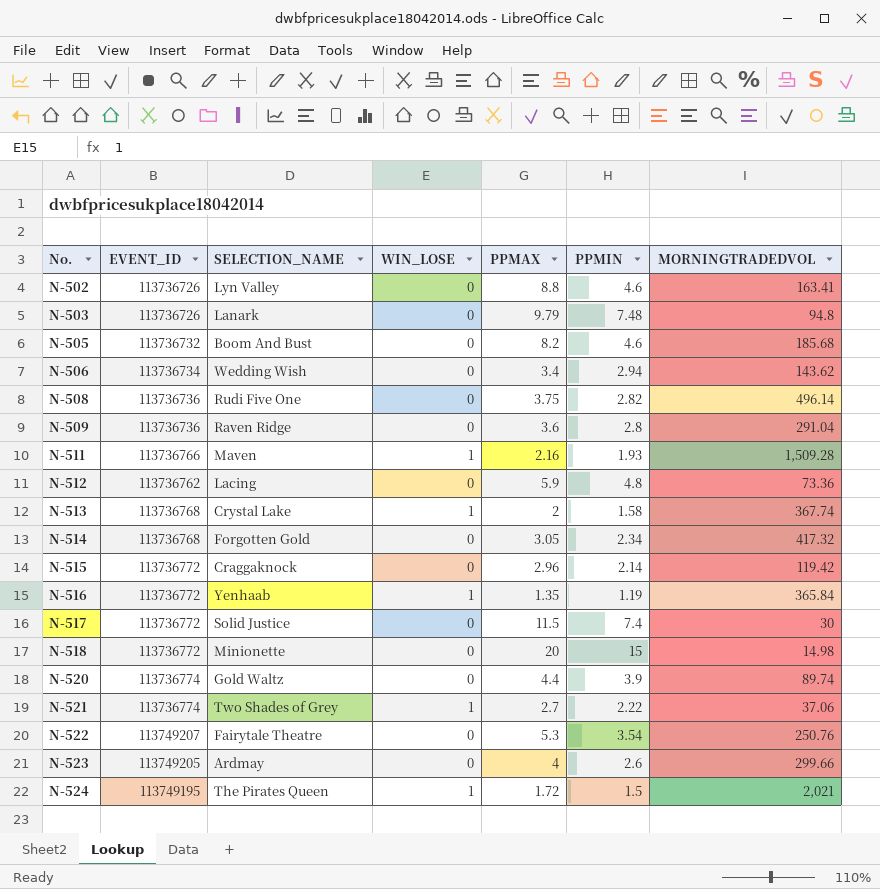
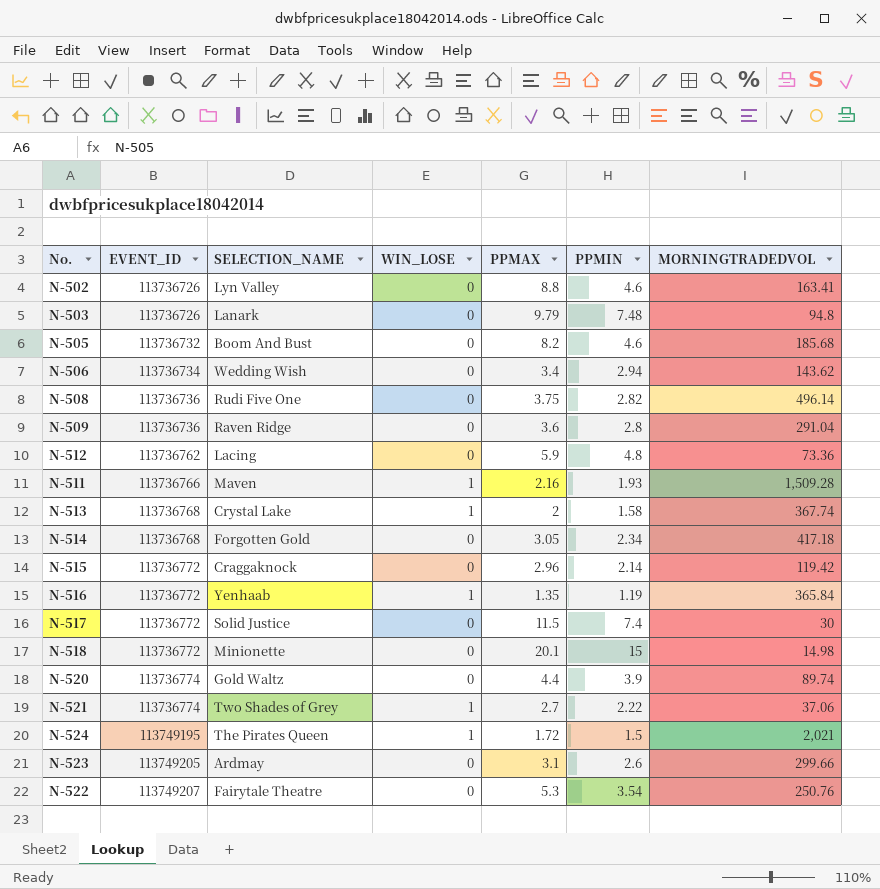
row order: No. ascending -> EVENT_ID ascending
N-514 | MORNINGTRADEDVOL: 417.32 -> 417.18
N-518 | PPMAX: 20 -> 20.1
N-523 | PPMAX: 4 -> 3.1

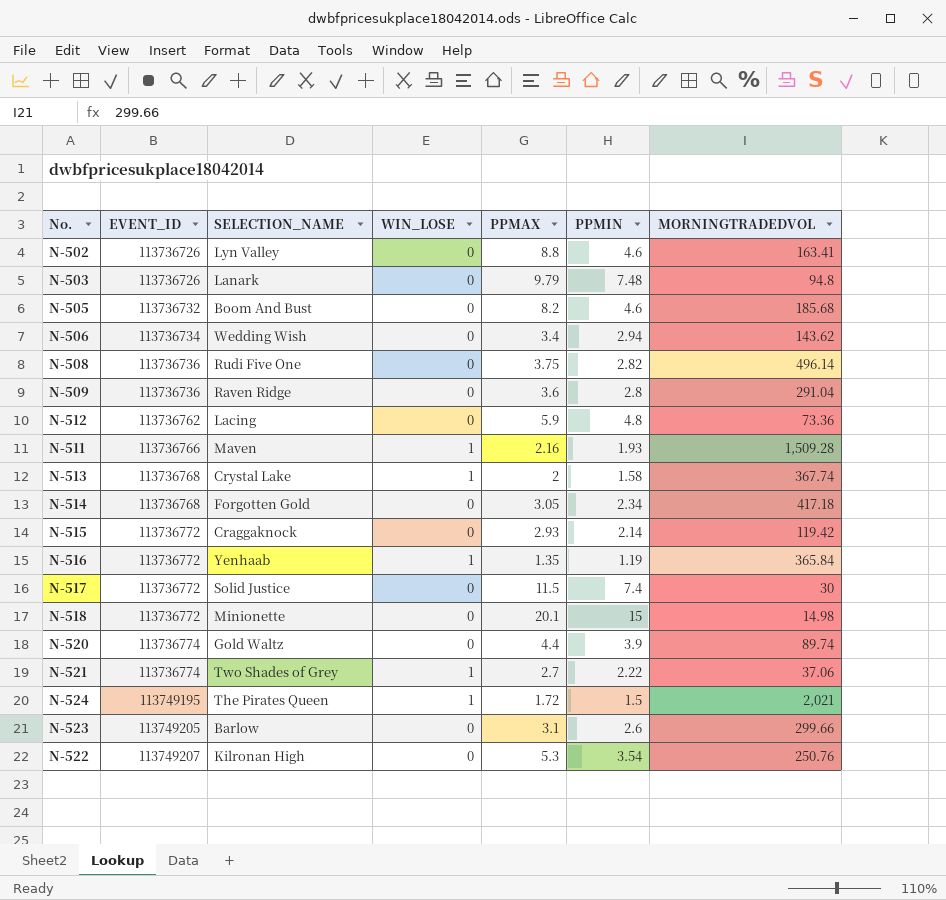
N-515 | PPMAX: 2.96 -> 2.93
N-523 | SELECTION_NAME: Ardmay -> Barlow
N-522 | SELECTION_NAME: Fairytale Theatre -> Kilronan High

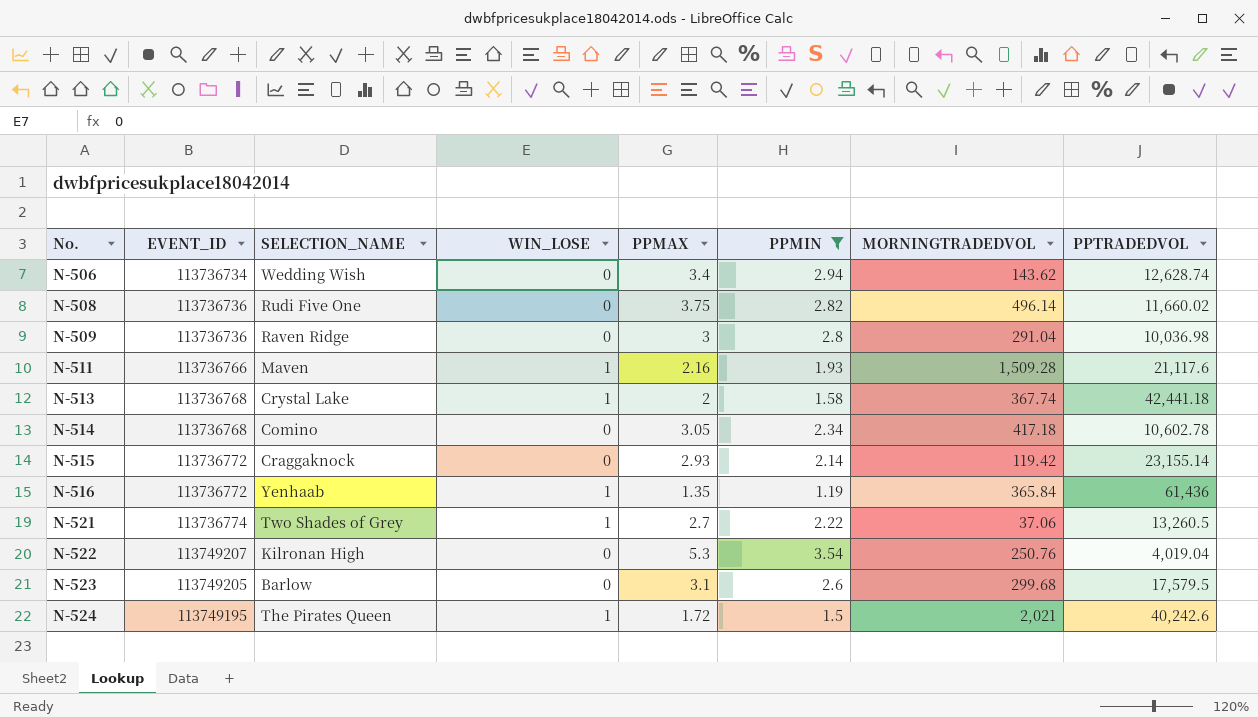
filter: none -> PPMIN <= 3.54
row order: EVENT_ID ascending -> No. ascending
column PPTRADEDVOL | position: none -> 8
N-509 | PPMAX: 3.6 -> 3
N-514 | SELECTION_NAME: Forgotten Gold -> Comino
N-523 | MORNINGTRADEDVOL: 299.66 -> 299.68

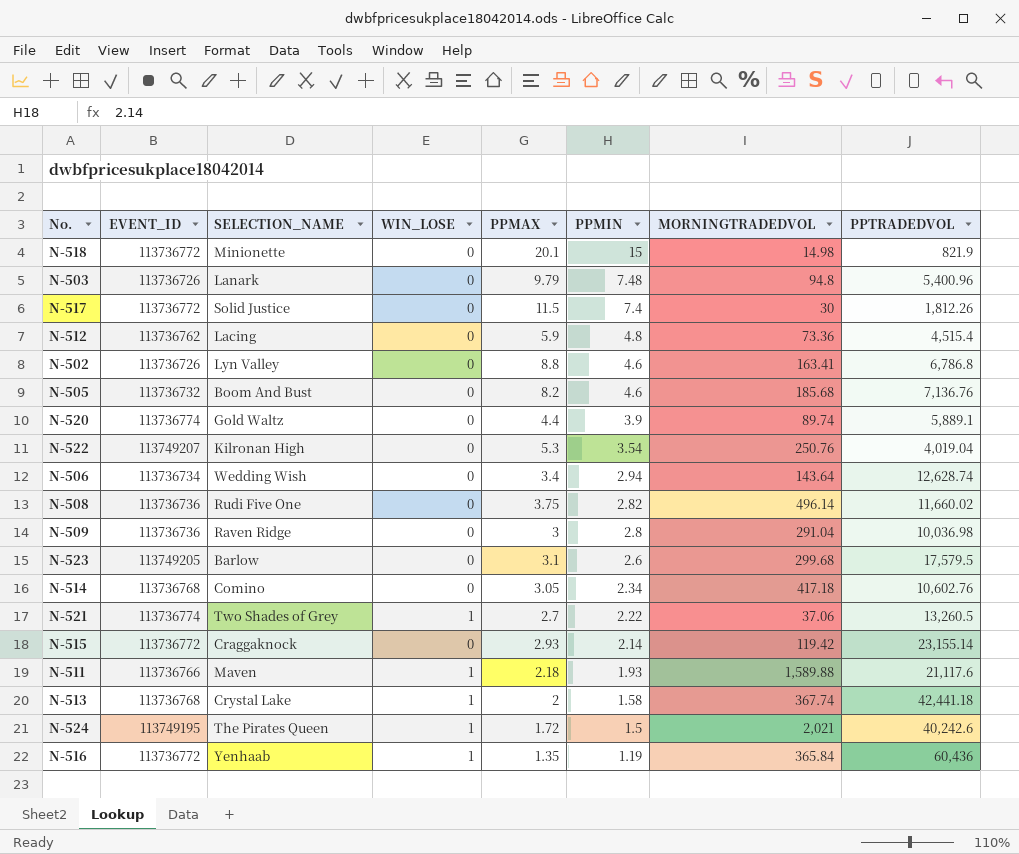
filter: PPMIN <= 3.54 -> none
row order: No. ascending -> PPMIN descending
N-506 | MORNINGTRADEDVOL: 143.62 -> 143.64
N-514 | PPTRADEDVOL: 10,602.78 -> 10,602.76
N-511 | PPMAX: 2.16 -> 2.18
N-511 | MORNINGTRADEDVOL: 1,509.28 -> 1,589.88
N-516 | PPTRADEDVOL: 61,436 -> 60,436

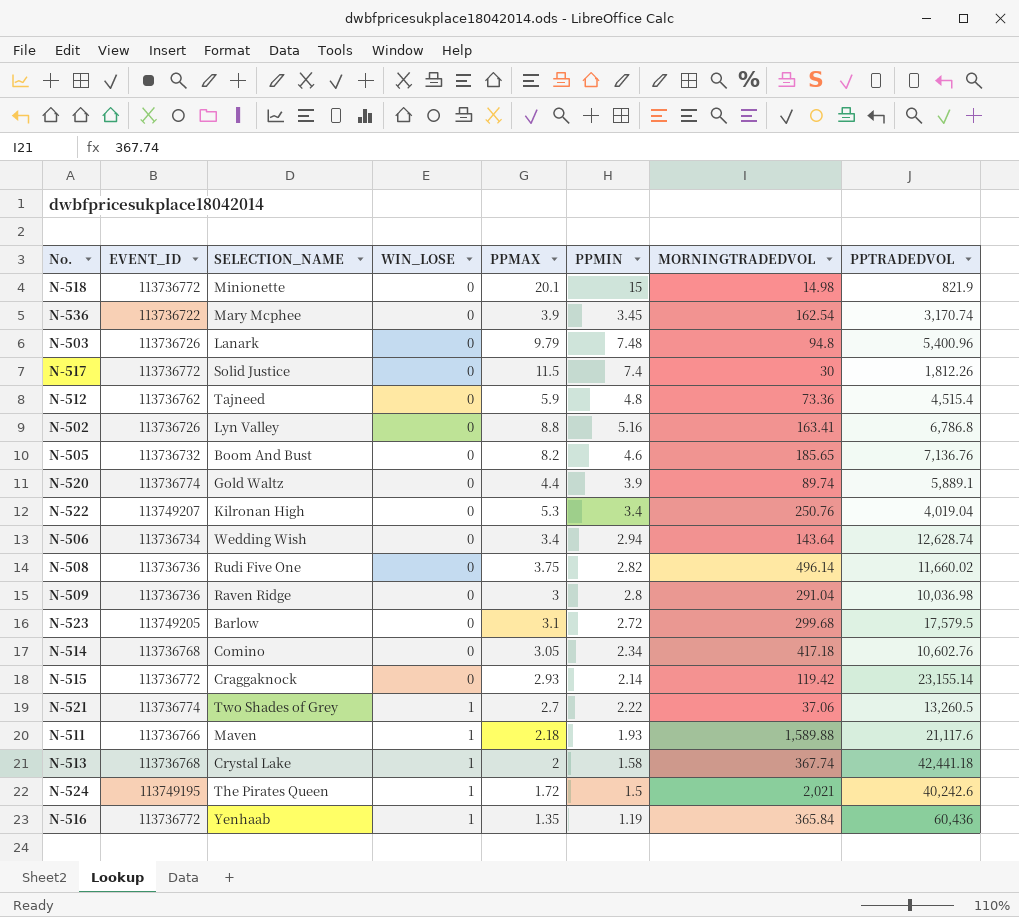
row order: PPMIN descending -> WIN_LOSE ascending
row N-536: none -> 113736722 | Mary Mcphee | 0 | 3.9 | 3.45 | 162.54 | 3,170.74
N-512 | SELECTION_NAME: Lacing -> Tajneed
N-502 | PPMIN: 4.6 -> 5.16
N-505 | MORNINGTRADEDVOL: 185.68 -> 185.65
N-522 | PPMIN: 3.54 -> 3.4
N-523 | PPMIN: 2.6 -> 2.72

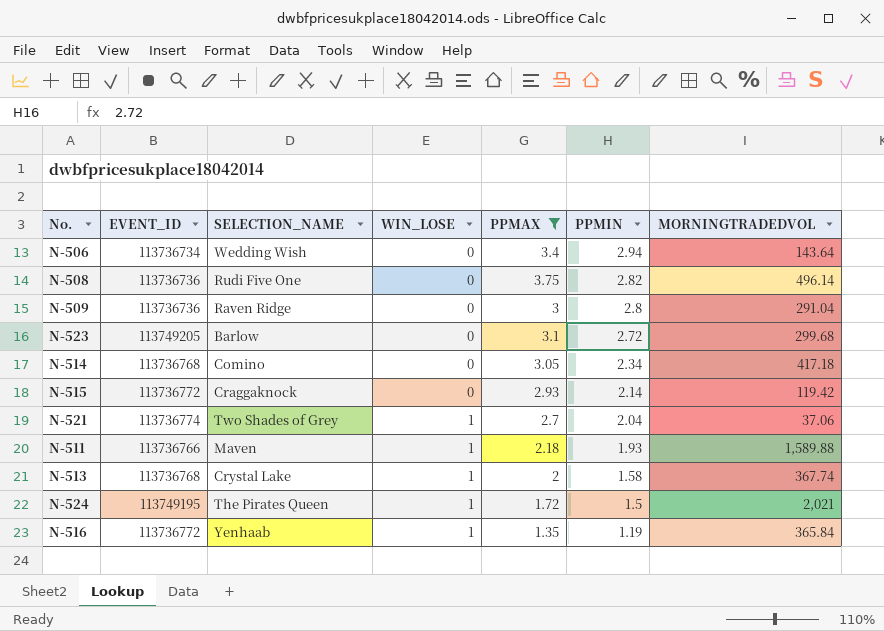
filter: none -> PPMAX <= 3.75
column PPTRADEDVOL | position: 8 -> none
N-521 | PPMIN: 2.22 -> 2.04

